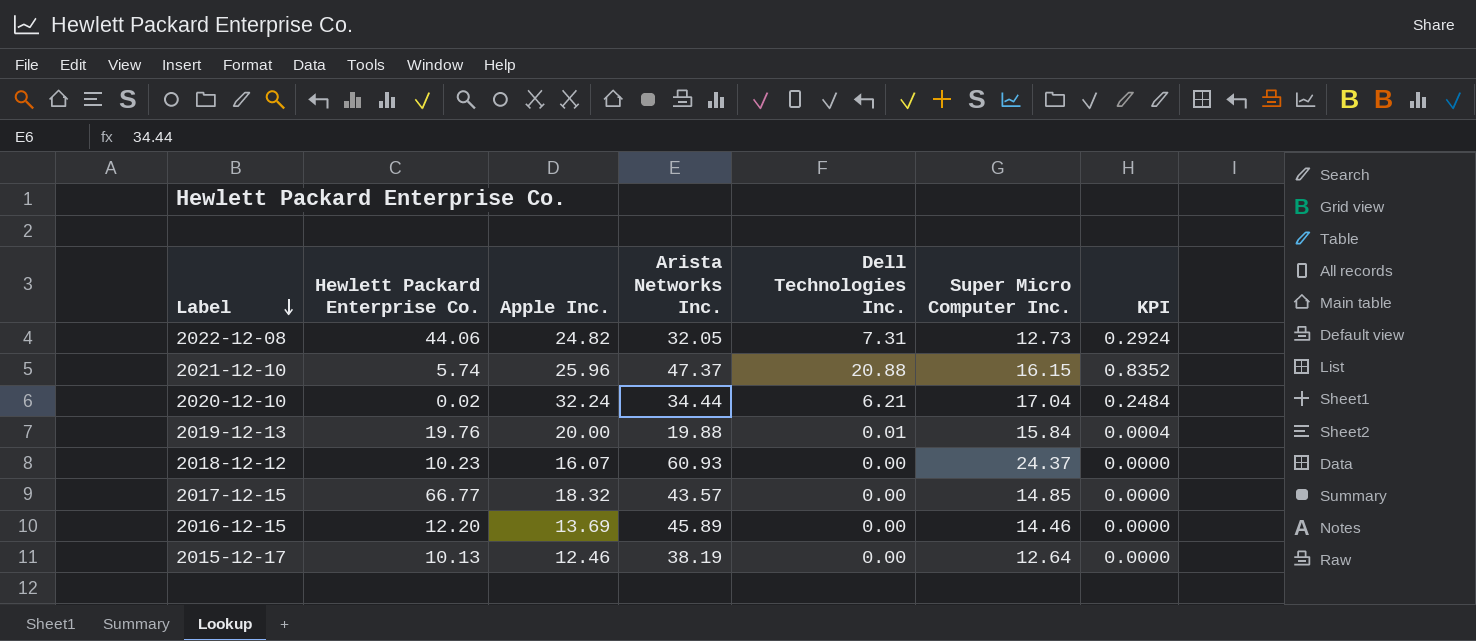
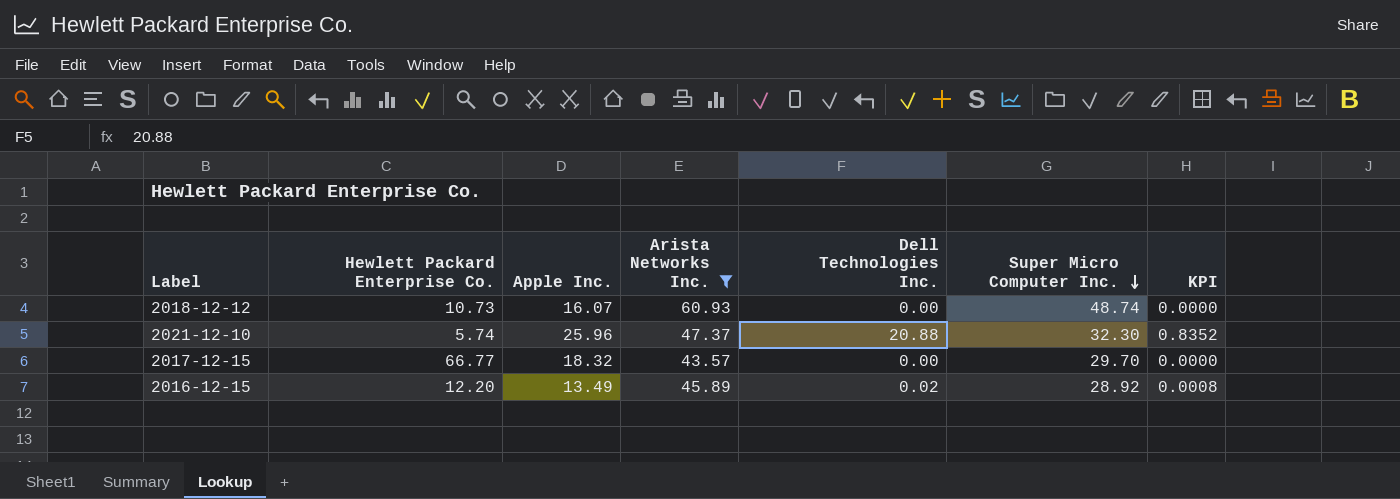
filter: none -> Arista Networks Inc. >= 43.57
row order: Label descending -> Super Micro Computer Inc. descending
2018-12-12 | Hewlett Packard Enterprise Co.: 10.23 -> 10.73
2018-12-12 | Super Micro Computer Inc.: 24.37 -> 48.74
2021-12-10 | Super Micro Computer Inc.: 16.15 -> 32.30
2017-12-15 | Super Micro Computer Inc.: 14.85 -> 29.70
2016-12-15 | Apple Inc.: 13.69 -> 13.49
2016-12-15 | Dell Technologies Inc.: 0.00 -> 0.02
2016-12-15 | Super Micro Computer Inc.: 14.46 -> 28.92
2016-12-15 | KPI: 0.0000 -> 0.0008

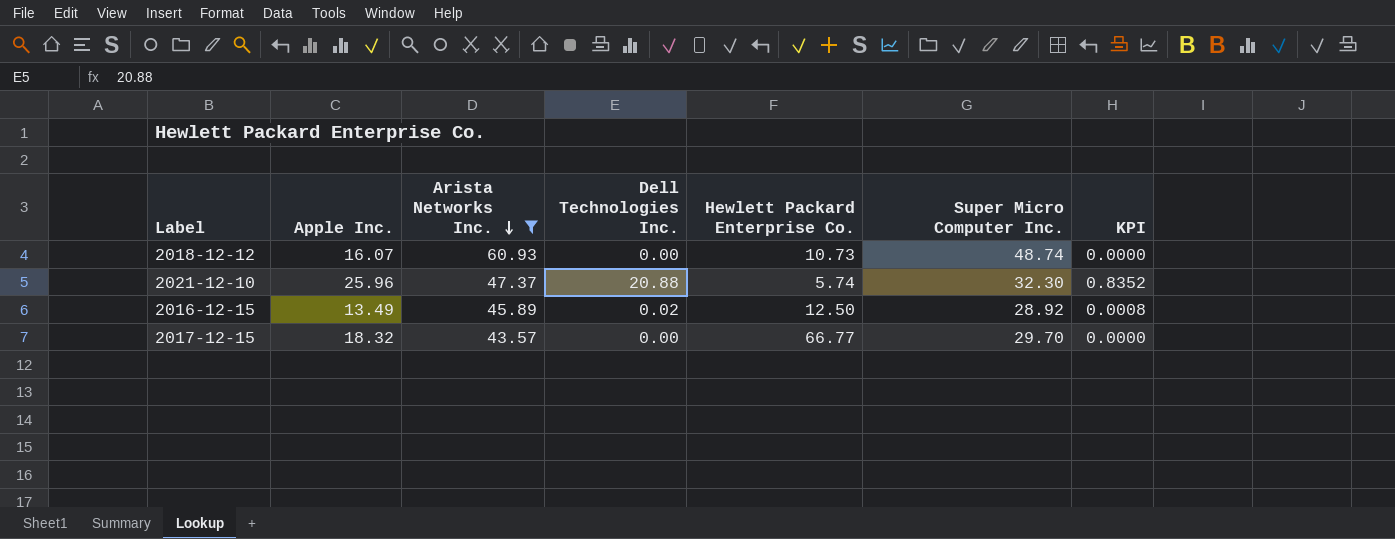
row order: Super Micro Computer Inc. descending -> Arista Networks Inc. descending
column Hewlett Packard Enterprise Co. | position: 2 -> 5
2016-12-15 | Hewlett Packard Enterprise Co.: 12.20 -> 12.50

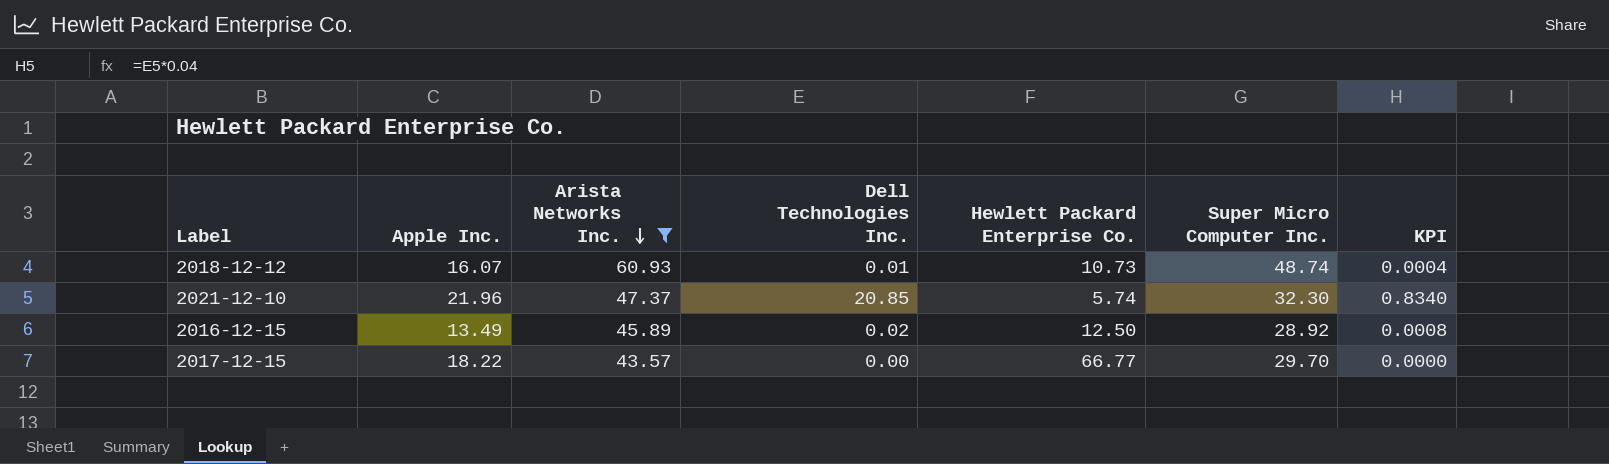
2018-12-12 | Dell Technologies Inc.: 0.00 -> 0.01
2018-12-12 | KPI: 0.0000 -> 0.0004
2021-12-10 | Apple Inc.: 25.96 -> 21.96
2021-12-10 | Dell Technologies Inc.: 20.88 -> 20.85
2021-12-10 | KPI: 0.8352 -> 0.8340
2017-12-15 | Apple Inc.: 18.32 -> 18.22

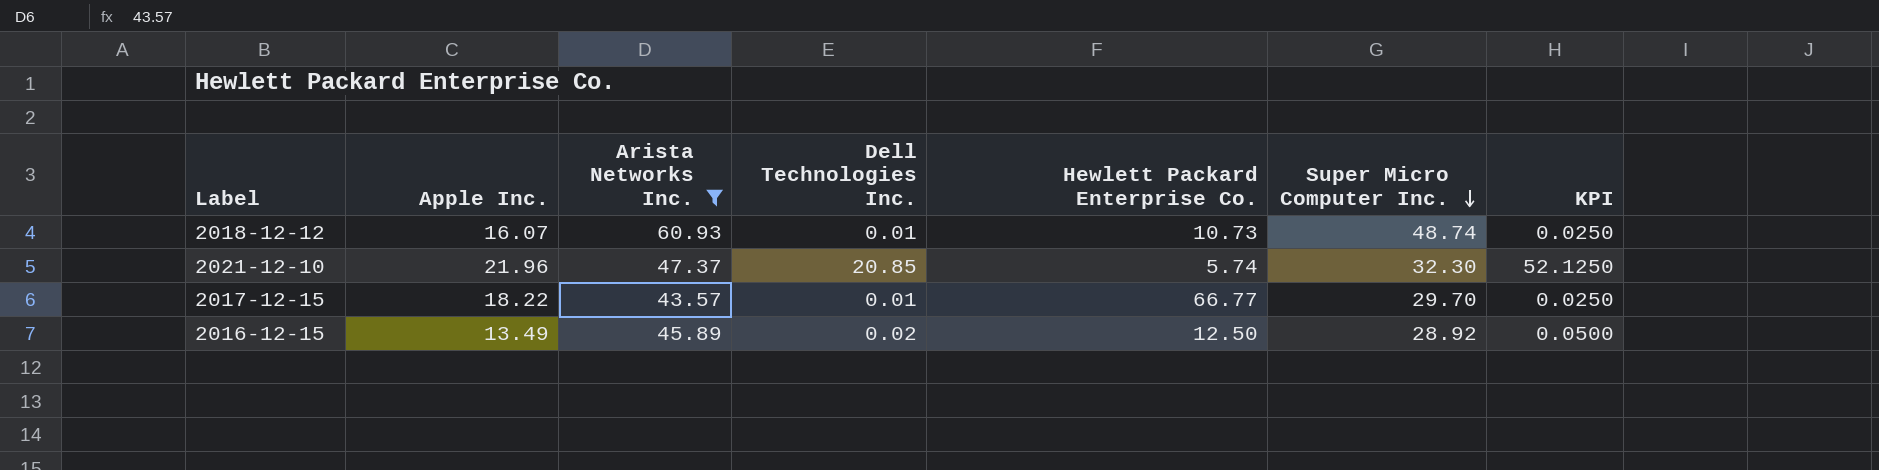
row order: Arista Networks Inc. descending -> Super Micro Computer Inc. descending
column KPI | formula: [Dell Technologies Inc.] * 0.04 -> [Dell Technologies Inc.] * 2.5
2017-12-15 | Dell Technologies Inc.: 0.00 -> 0.01

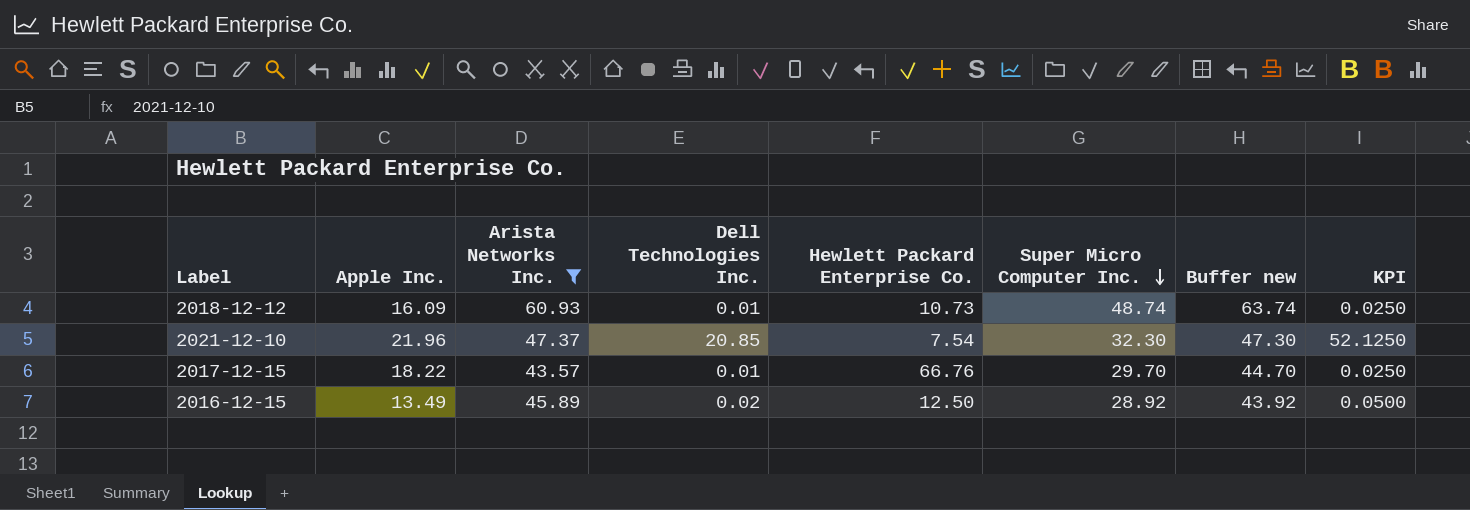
column Buffer new | formula: none -> [Super Micro Computer Inc.] + 15
2018-12-12 | Apple Inc.: 16.07 -> 16.09
2021-12-10 | Hewlett Packard Enterprise Co.: 5.74 -> 7.54
2017-12-15 | Hewlett Packard Enterprise Co.: 66.77 -> 66.76

